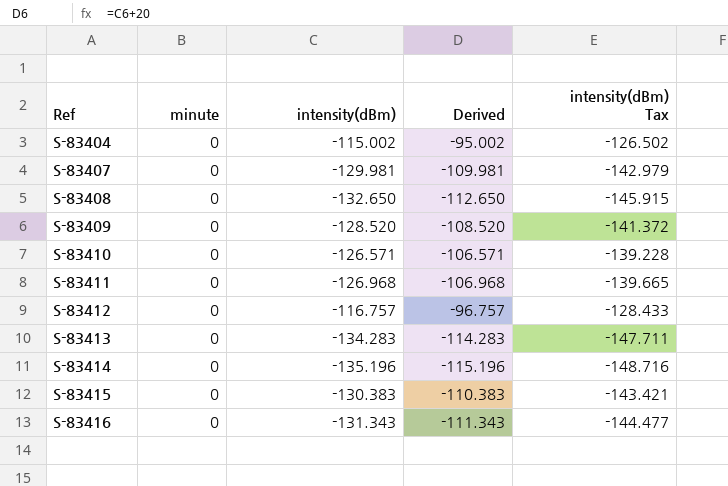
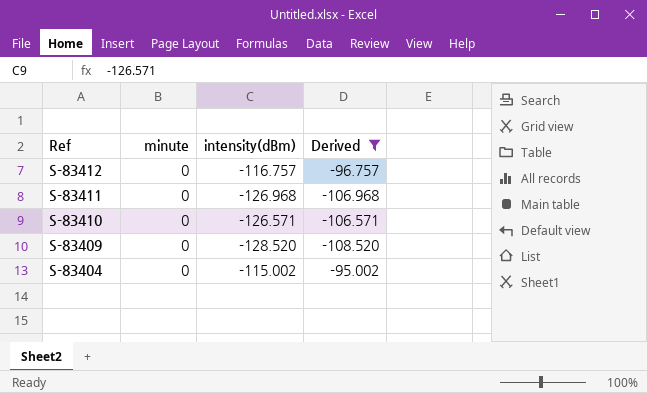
filter: none -> Derived >= -108.520
row order: Ref ascending -> Ref descending
column intensity(dBm) Tax | formula: [intensity(dBm)] * 1.1 -> none

